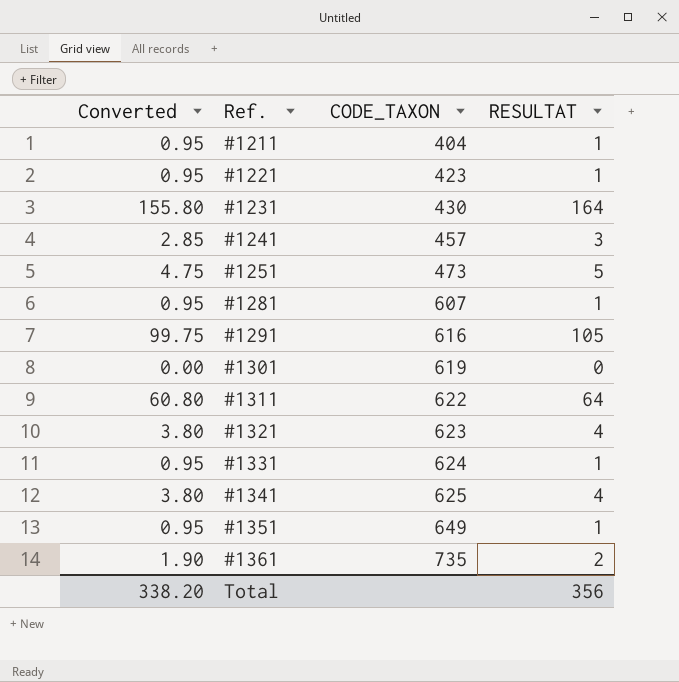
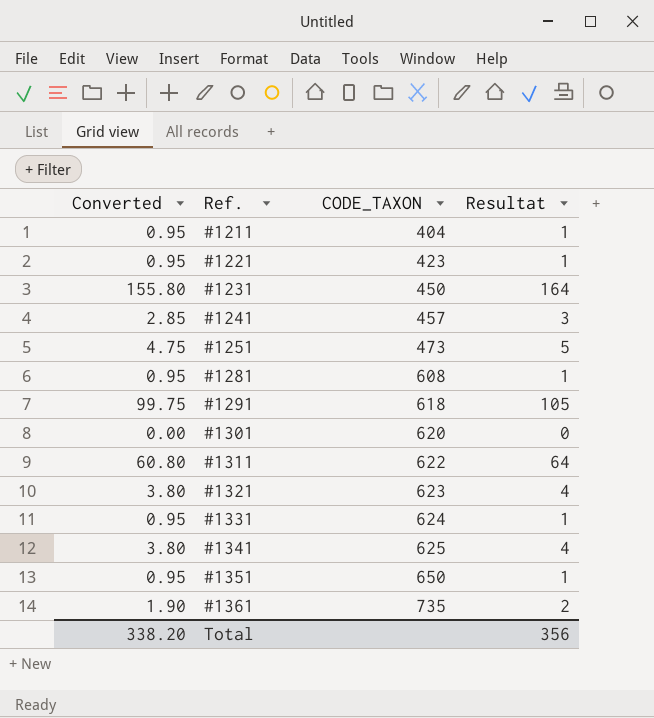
column name: RESULTAT -> Resultat
#1231 | CODE_TAXON: 430 -> 450
#1281 | CODE_TAXON: 607 -> 608
#1291 | CODE_TAXON: 616 -> 618
#1301 | CODE_TAXON: 619 -> 620
#1351 | CODE_TAXON: 649 -> 650

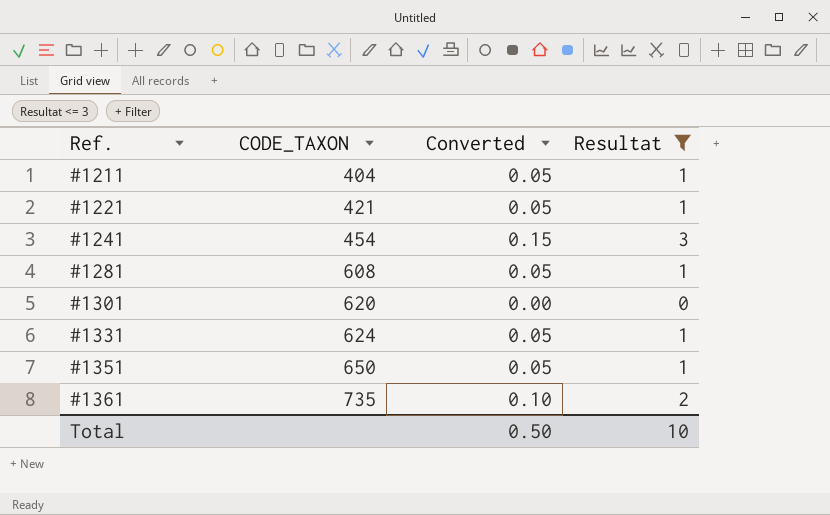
filter: none -> Resultat <= 3
column Converted | formula: [Resultat] * 0.95 -> [Resultat] * 0.05
column Converted | position: 1 -> 3
#1221 | CODE_TAXON: 423 -> 421
#1241 | CODE_TAXON: 457 -> 454
Total | Converted: 338.20 -> 0.50
Total | Resultat: 356 -> 10

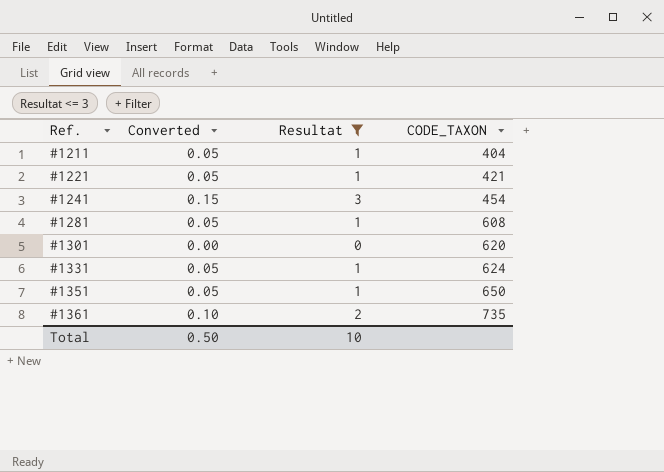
column CODE_TAXON | position: 2 -> 4

